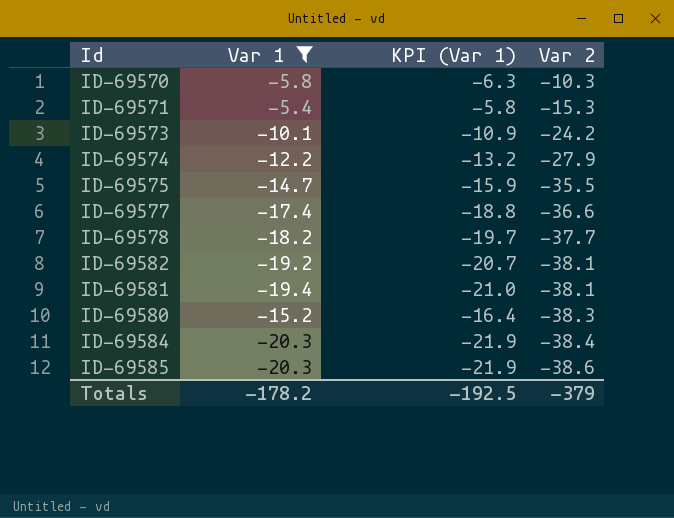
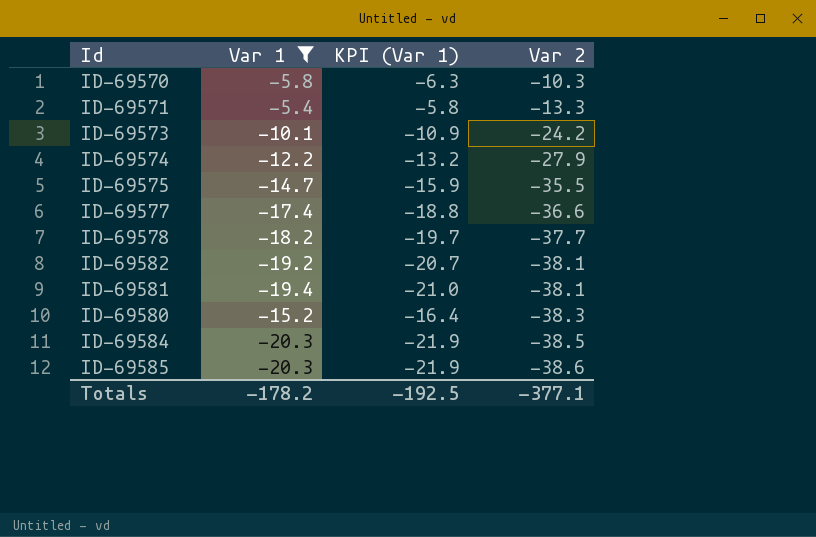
ID-69571 | Var 2: -15.3 -> -13.3
ID-69584 | Var 2: -38.4 -> -38.5
Totals | Var 2: -379 -> -377.1

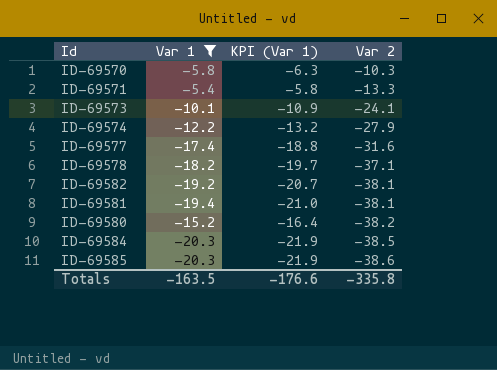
row ID-69575: -14.7 | -15.9 | -35.5 -> none
ID-69573 | Var 2: -24.2 -> -24.1
ID-69577 | Var 2: -36.6 -> -31.6
ID-69578 | Var 2: -37.7 -> -37.1
ID-69580 | Var 2: -38.3 -> -38.2
Totals | Var 1: -178.2 -> -163.5
Totals | KPI (Var 1): -192.5 -> -176.6
Totals | Var 2: -377.1 -> -335.8

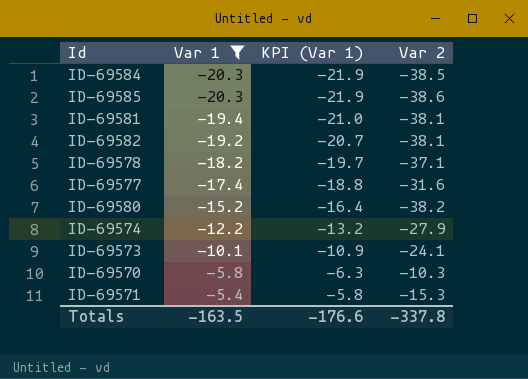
row order: Var 2 descending -> Var 1 ascending
ID-69571 | Var 2: -13.3 -> -15.3
Totals | Var 2: -335.8 -> -337.8

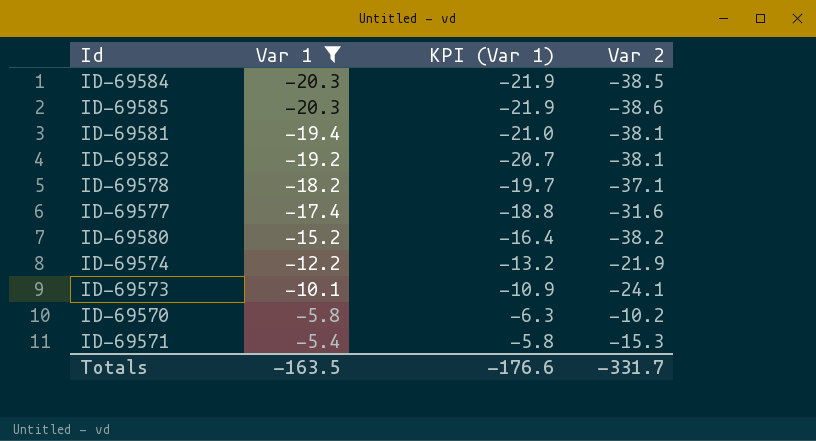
ID-69574 | Var 2: -27.9 -> -21.9
ID-69570 | Var 2: -10.3 -> -10.2
Totals | Var 2: -337.8 -> -331.7

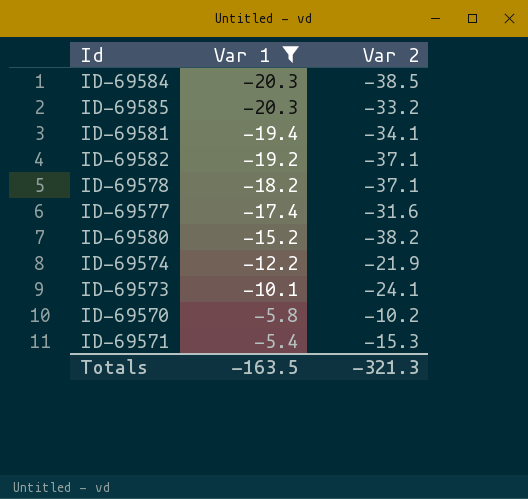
column KPI (Var 1) | formula: [Var 1] * 1.08 -> none
ID-69585 | Var 2: -38.6 -> -33.2
ID-69581 | Var 2: -38.1 -> -34.1
ID-69582 | Var 2: -38.1 -> -37.1
Totals | Var 2: -331.7 -> -321.3

